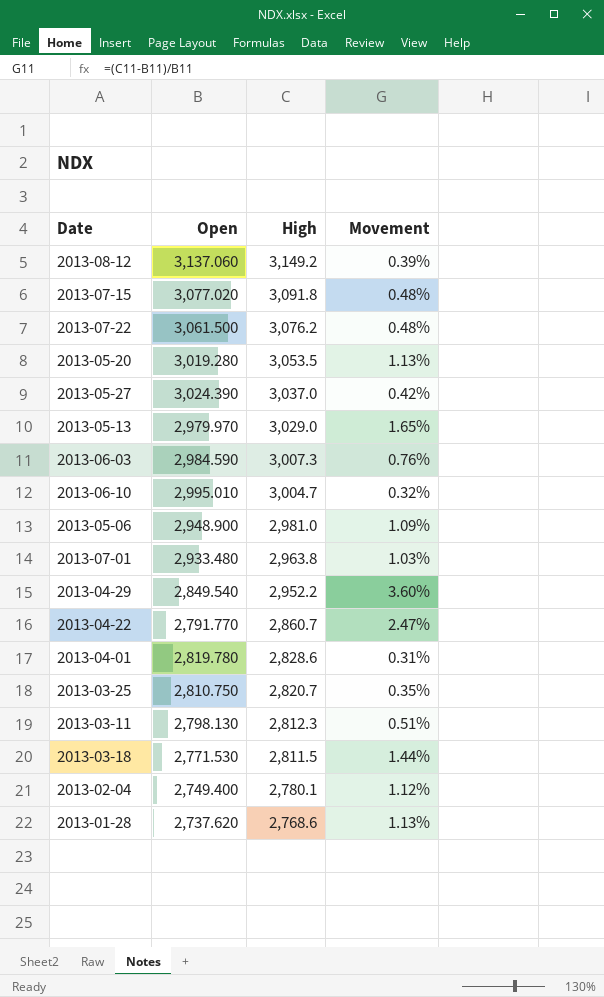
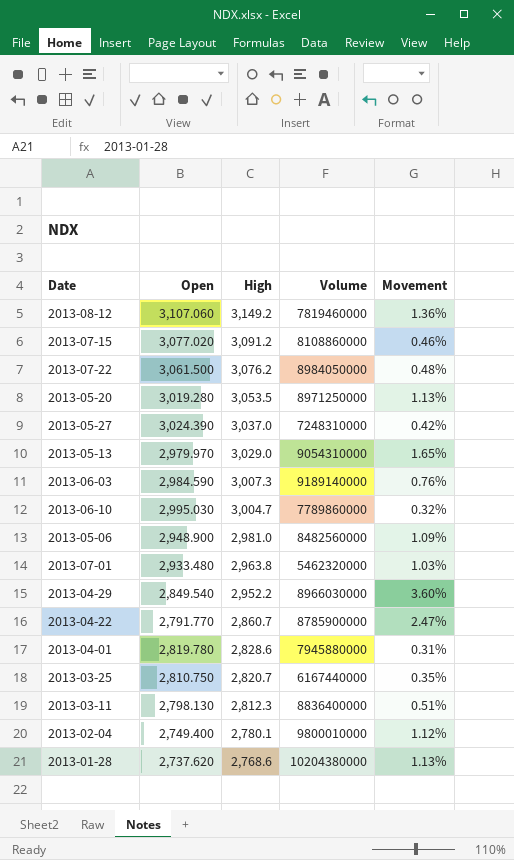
column Volume | position: none -> 4
row 2013-03-18: 2,771.530 | 2,811.5 | 1.44% -> none
2013-08-12 | Open: 3,137.060 -> 3,107.060
2013-08-12 | Movement: 0.39% -> 1.36%
2013-07-15 | High: 3,091.8 -> 3,091.2
2013-07-15 | Movement: 0.48% -> 0.46%
2013-06-10 | Open: 2,995.010 -> 2,995.030

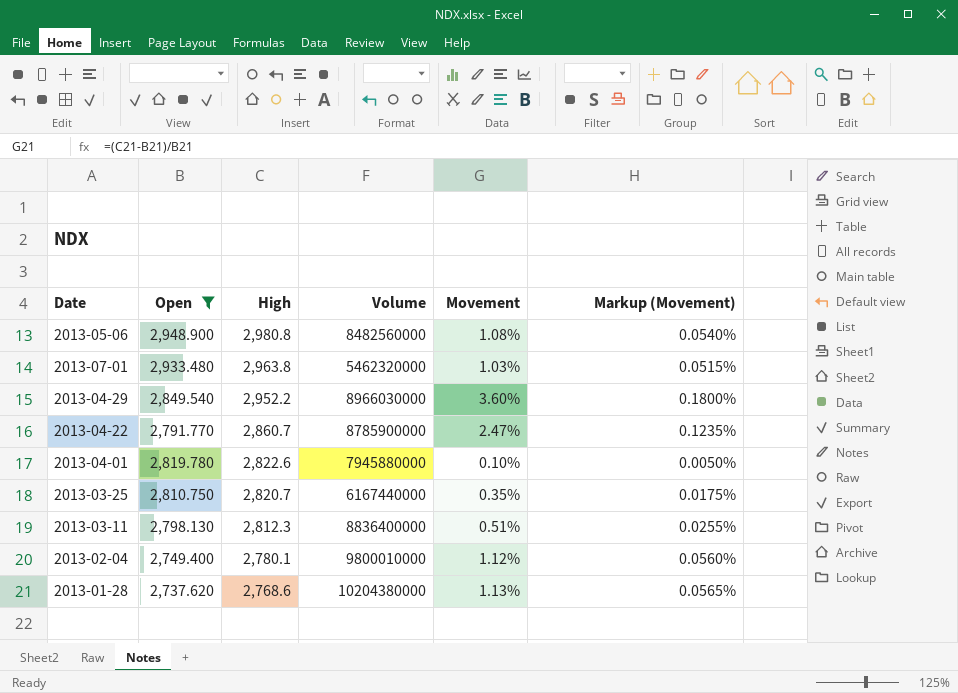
filter: none -> Open <= 2,948.900
column Markup (Movement) | formula: none -> [Movement] * 0.05
2013-05-06 | High: 2,981.0 -> 2,980.8
2013-05-06 | Movement: 1.09% -> 1.08%
2013-04-01 | High: 2,828.6 -> 2,822.6
2013-04-01 | Movement: 0.31% -> 0.10%

